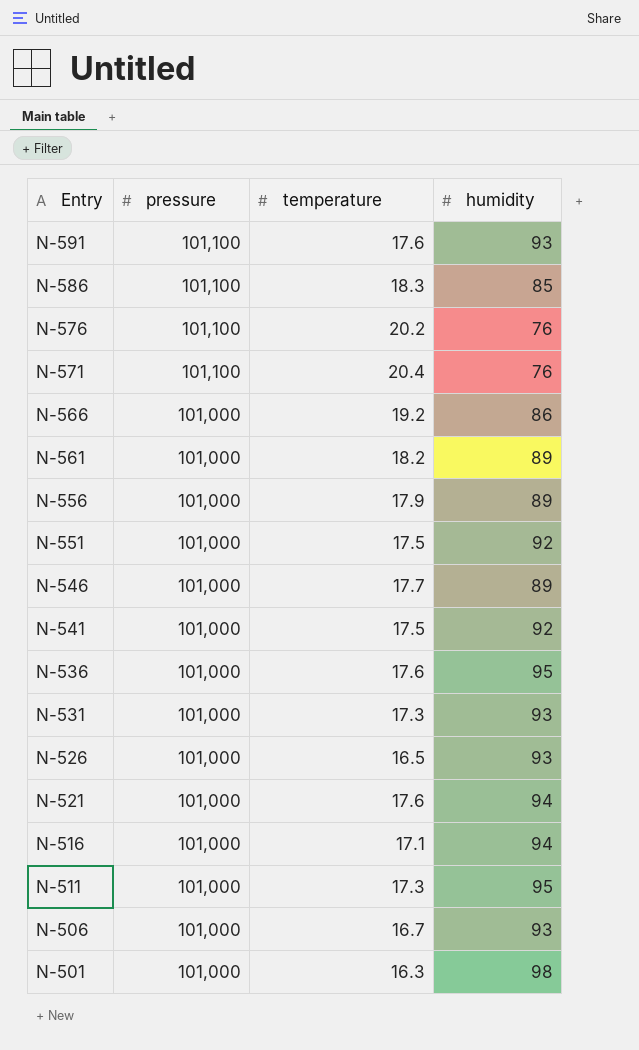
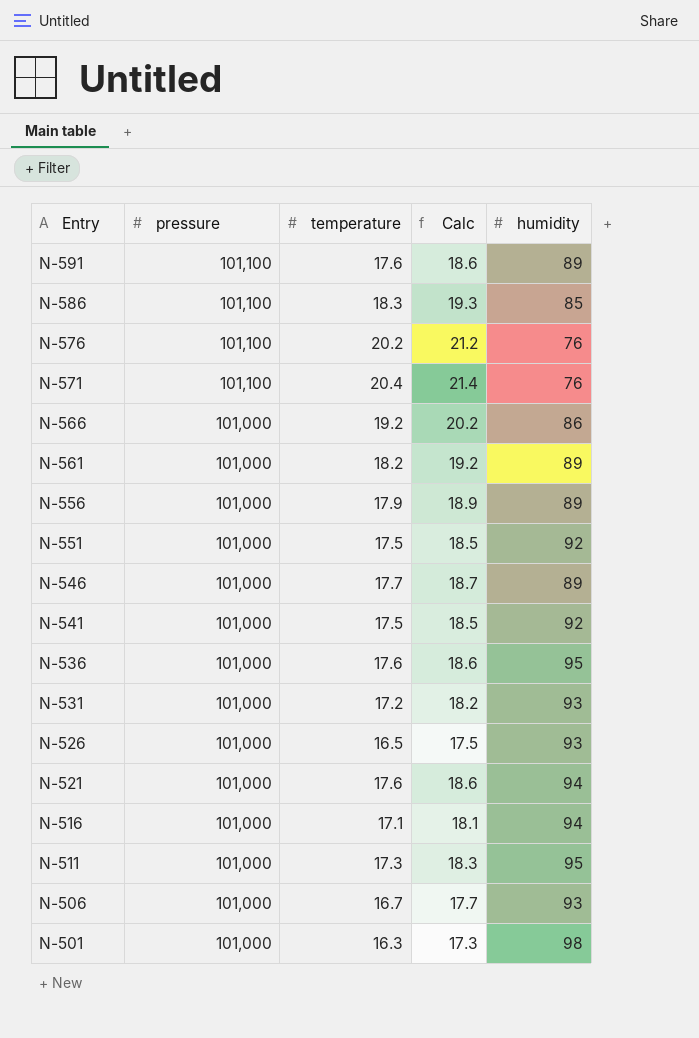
column Calc | formula: none -> [temperature] + 1
N-591 | humidity: 93 -> 89
N-531 | temperature: 17.3 -> 17.2

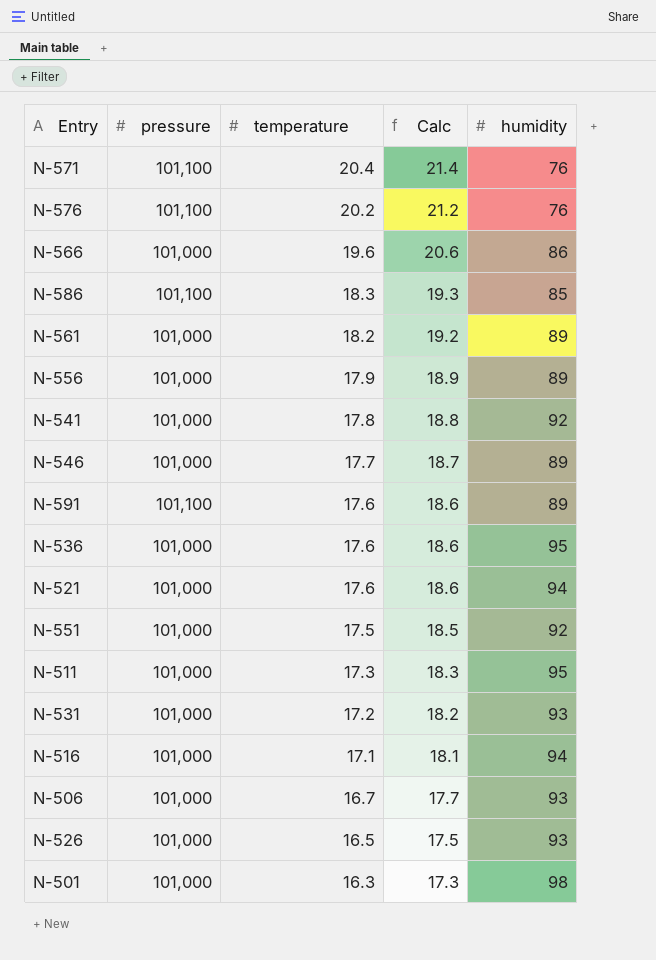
row order: Entry descending -> temperature descending
N-566 | temperature: 19.2 -> 19.6
N-566 | Calc: 20.2 -> 20.6
N-541 | temperature: 17.5 -> 17.8
N-541 | Calc: 18.5 -> 18.8

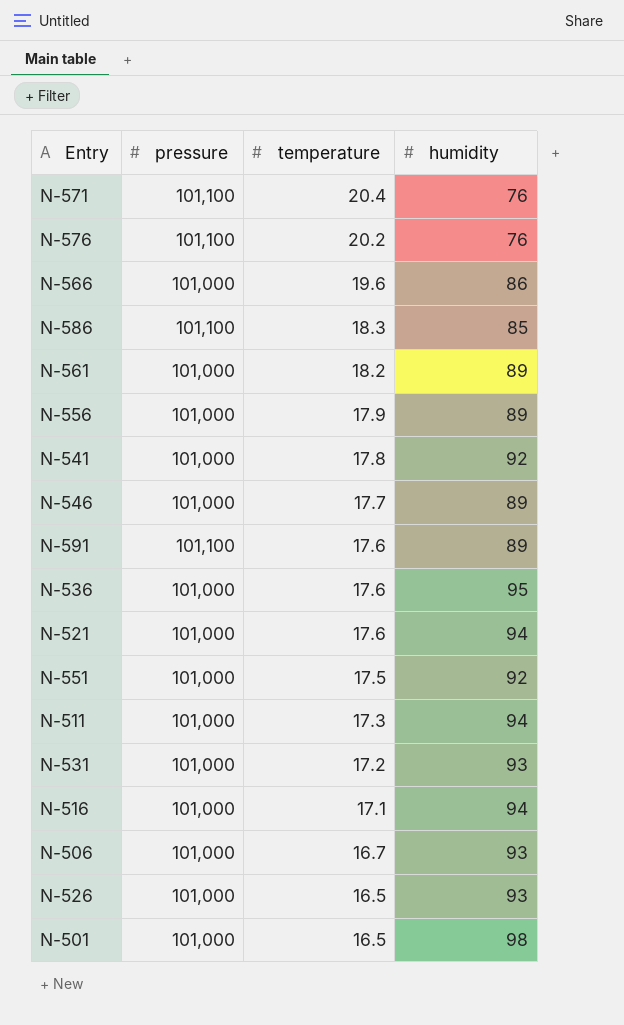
column Calc | formula: [temperature] + 1 -> none
N-511 | humidity: 95 -> 94
N-501 | temperature: 16.3 -> 16.5

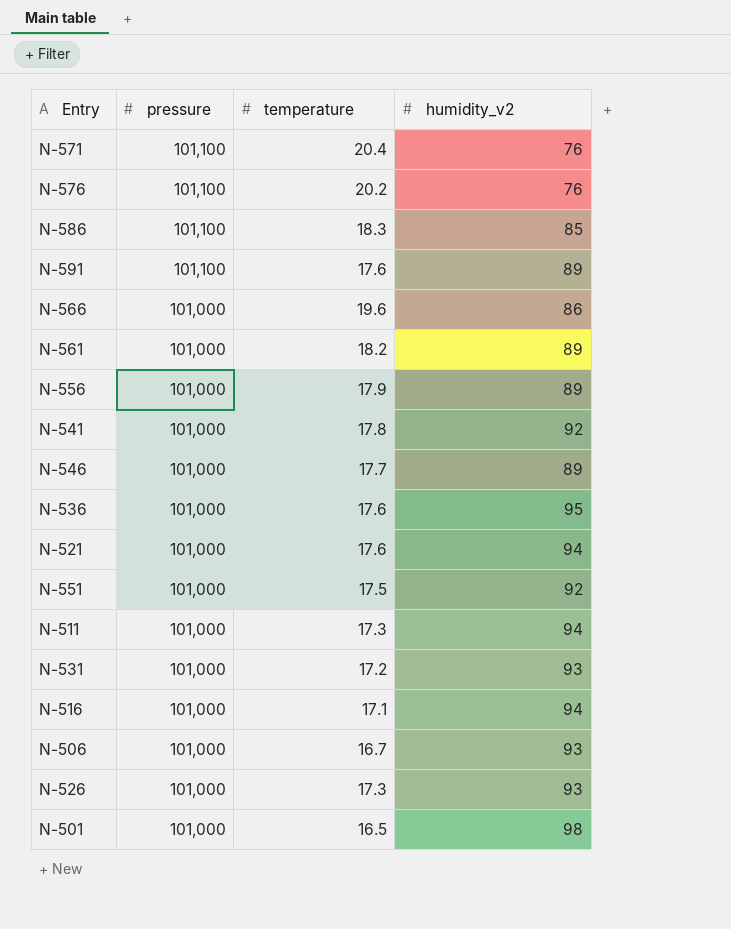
row order: temperature descending -> pressure descending
column name: humidity -> humidity_v2
N-526 | temperature: 16.5 -> 17.3

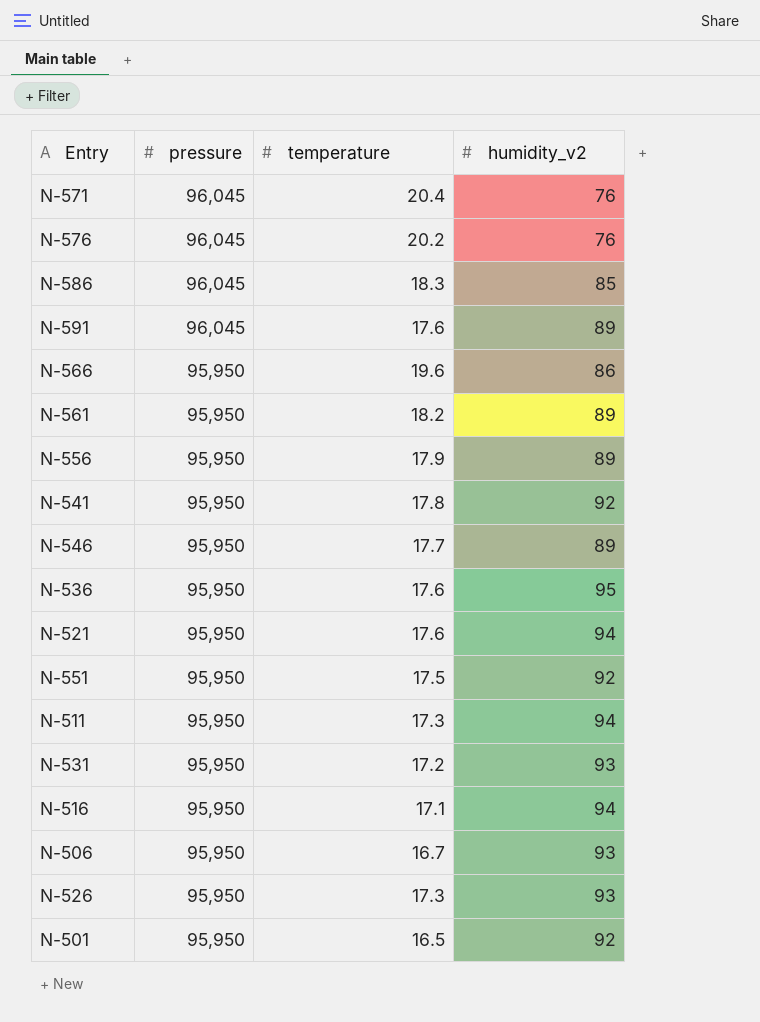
N-571 | pressure: 101,100 -> 96,045
N-576 | pressure: 101,100 -> 96,045
N-586 | pressure: 101,100 -> 96,045
N-591 | pressure: 101,100 -> 96,045
N-566 | pressure: 101,000 -> 95,950
N-561 | pressure: 101,000 -> 95,950
N-556 | pressure: 101,000 -> 95,950
N-541 | pressure: 101,000 -> 95,950
N-546 | pressure: 101,000 -> 95,950
N-536 | pressure: 101,000 -> 95,950
N-521 | pressure: 101,000 -> 95,950
N-551 | pressure: 101,000 -> 95,950
N-511 | pressure: 101,000 -> 95,950
N-531 | pressure: 101,000 -> 95,950
N-516 | pressure: 101,000 -> 95,950
N-506 | pressure: 101,000 -> 95,950
N-526 | pressure: 101,000 -> 95,950
N-501 | pressure: 101,000 -> 95,950
N-501 | humidity_v2: 98 -> 92

